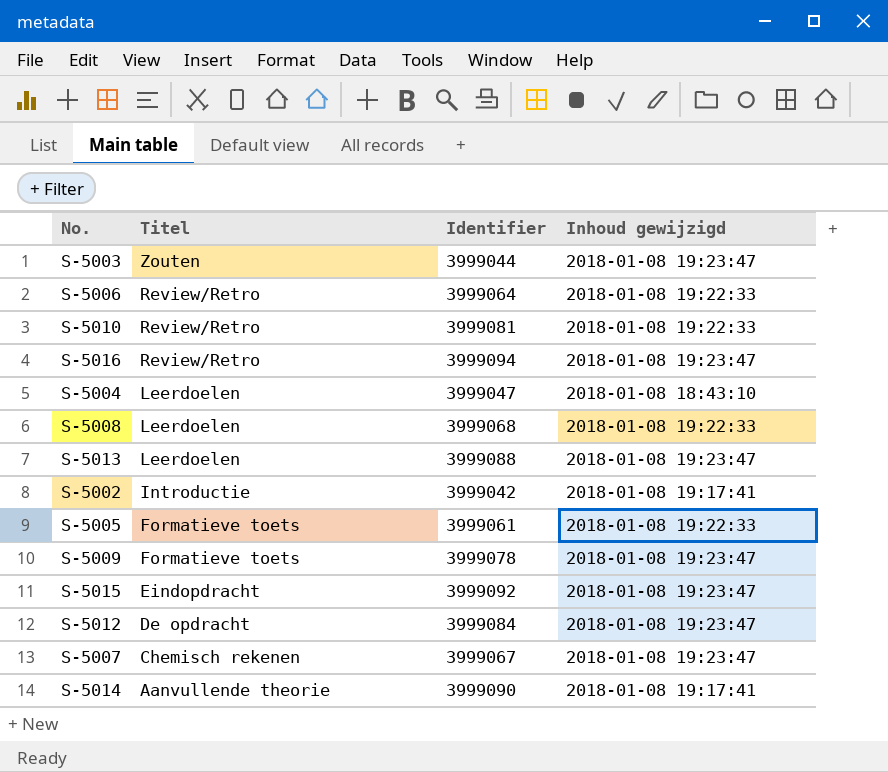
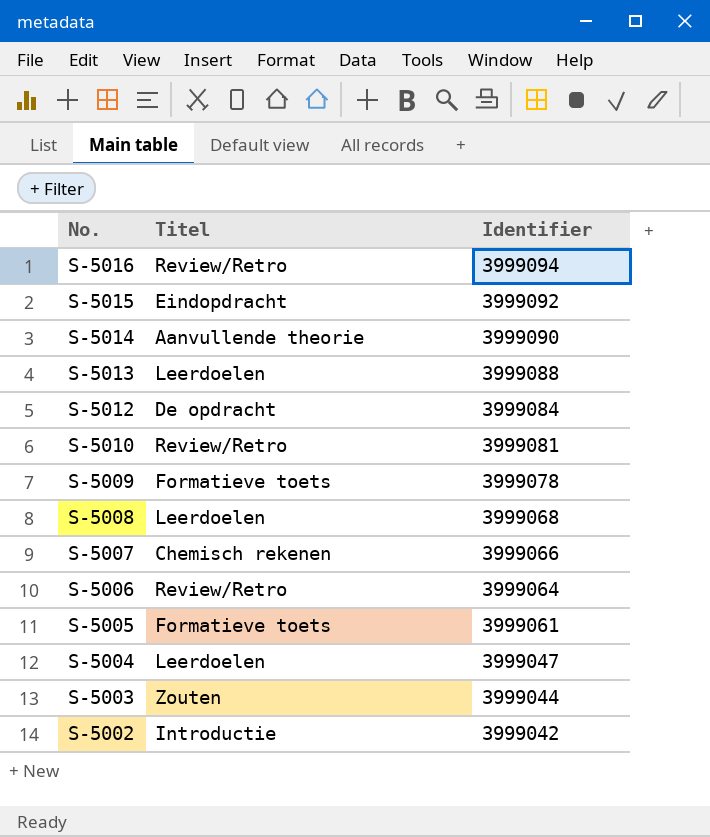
row order: Titel descending -> No. descending
column Inhoud gewijzigd | position: 4 -> none
S-5007 | Identifier: 3999067 -> 3999066

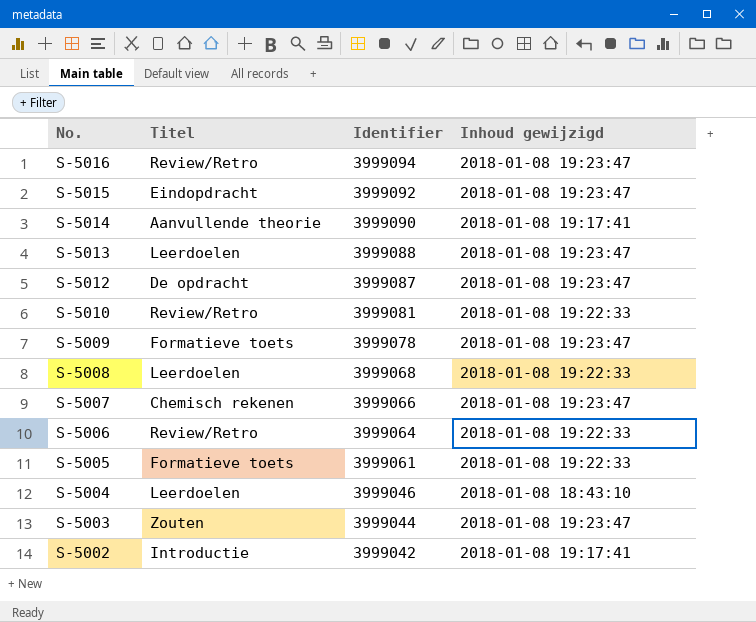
column Inhoud gewijzigd | position: none -> 4
S-5012 | Identifier: 3999084 -> 3999087
S-5004 | Identifier: 3999047 -> 3999046

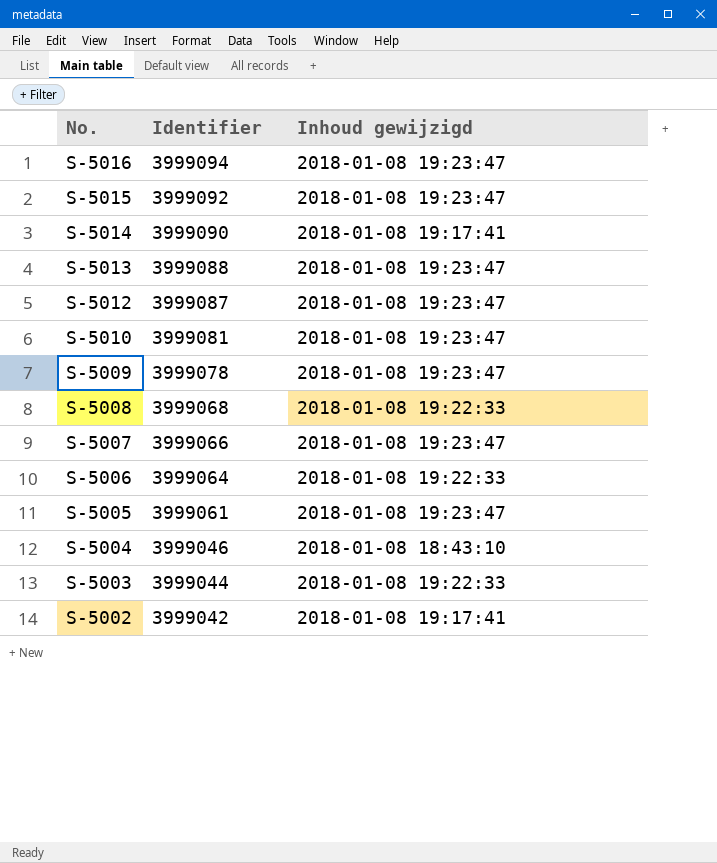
column Titel | position: 2 -> none
S-5010 | Inhoud gewijzigd: 2018-01-08 19:22:33 -> 2018-01-08 19:23:47
S-5005 | Inhoud gewijzigd: 2018-01-08 19:22:33 -> 2018-01-08 19:23:47
S-5003 | Inhoud gewijzigd: 2018-01-08 19:23:47 -> 2018-01-08 19:22:33

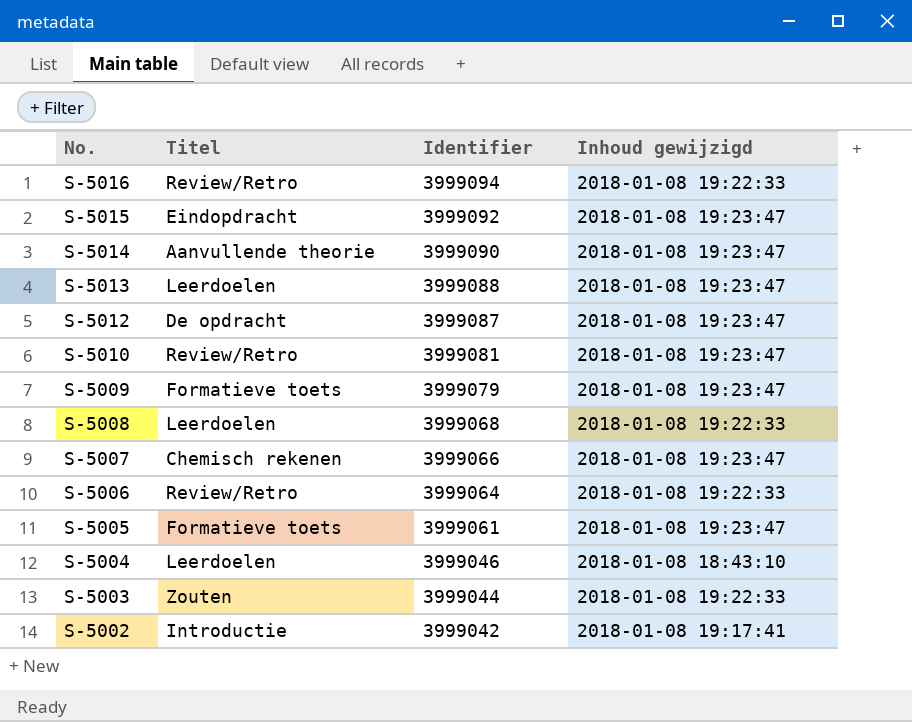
column Titel | position: none -> 2
S-5016 | Inhoud gewijzigd: 2018-01-08 19:23:47 -> 2018-01-08 19:22:33
S-5014 | Inhoud gewijzigd: 2018-01-08 19:17:41 -> 2018-01-08 19:23:47
S-5009 | Identifier: 3999078 -> 3999079

